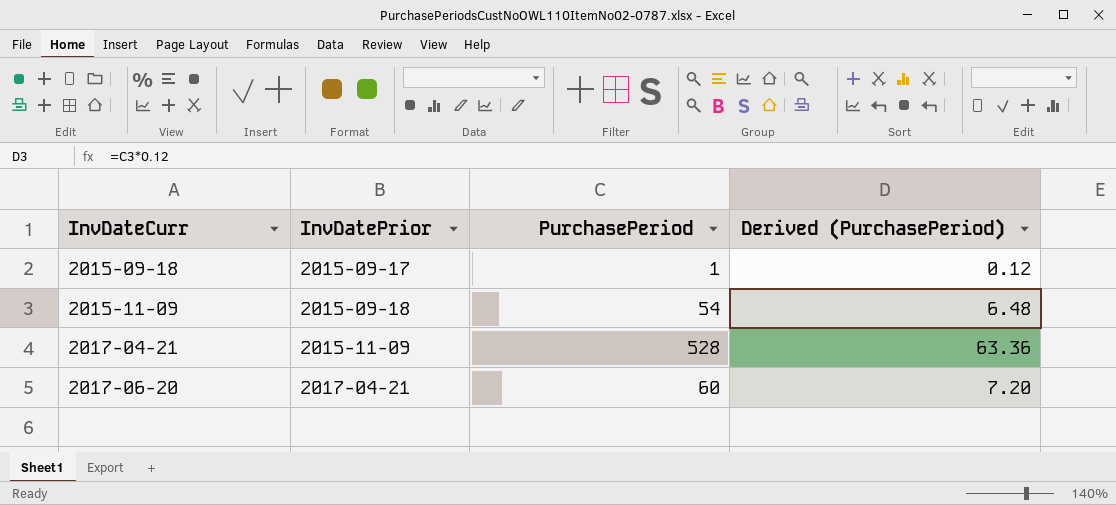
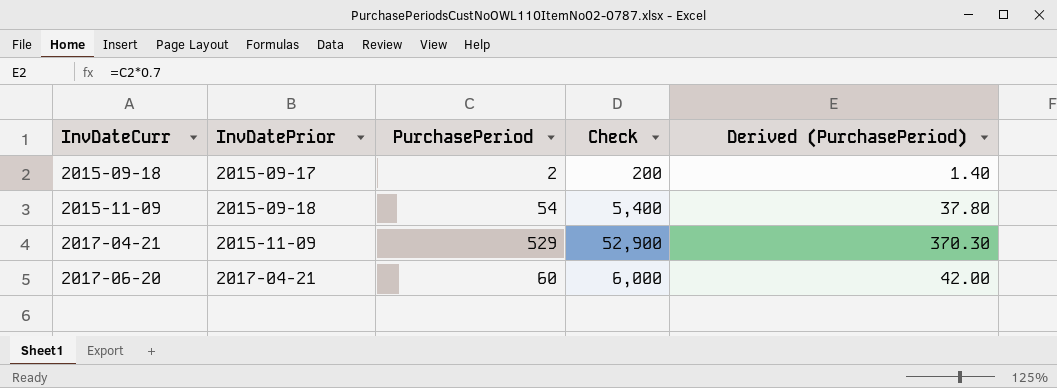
column Check | formula: none -> [PurchasePeriod] * 100
column Derived (PurchasePeriod) | formula: [PurchasePeriod] * 0.12 -> [PurchasePeriod] * 0.7
2015-09-18 | PurchasePeriod: 1 -> 2
2017-04-21 | PurchasePeriod: 528 -> 529

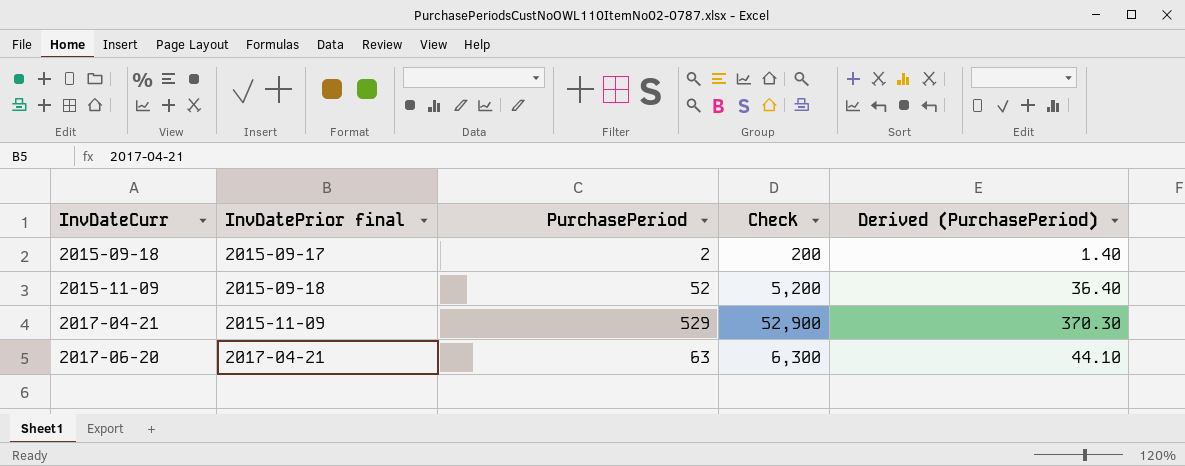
column name: InvDatePrior -> InvDatePrior final
2015-11-09 | PurchasePeriod: 54 -> 52
2015-11-09 | Check: 5,400 -> 5,200
2015-11-09 | Derived (PurchasePeriod): 37.80 -> 36.40
2017-06-20 | PurchasePeriod: 60 -> 63
2017-06-20 | Check: 6,000 -> 6,300
2017-06-20 | Derived (PurchasePeriod): 42.00 -> 44.10

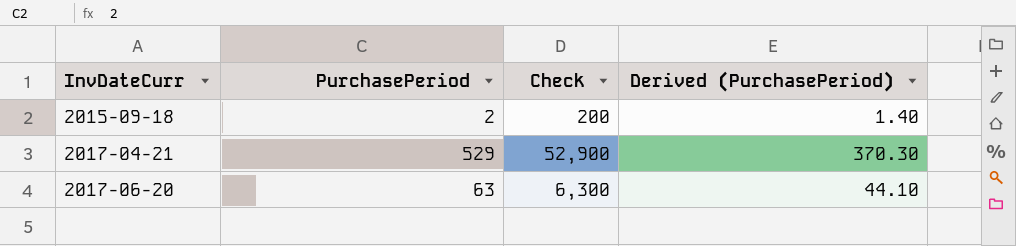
column InvDatePrior final | position: 2 -> none
row 2015-11-09: 2015-09-18 | 52 | 5,200 | 36.40 -> none

